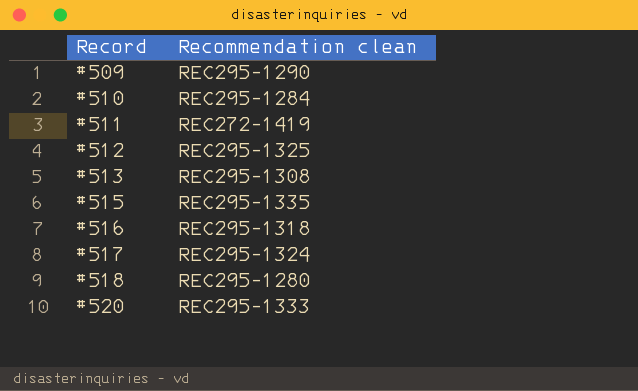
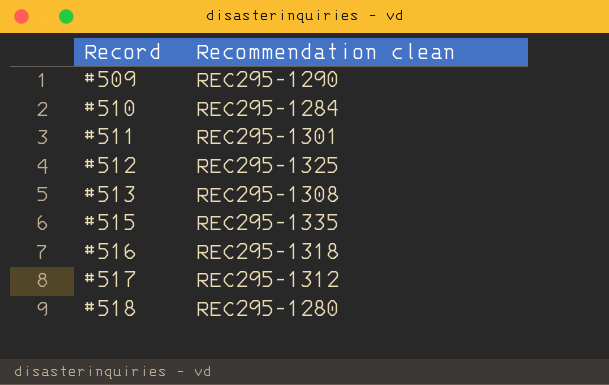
row #520: REC295-1333 -> none
#511 | Recommendation clean: REC272-1419 -> REC295-1301
#517 | Recommendation clean: REC295-1324 -> REC295-1312

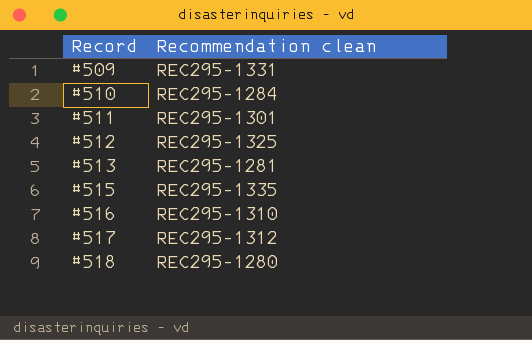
#509 | Recommendation clean: REC295-1290 -> REC295-1331
#513 | Recommendation clean: REC295-1308 -> REC295-1281
#516 | Recommendation clean: REC295-1318 -> REC295-1310

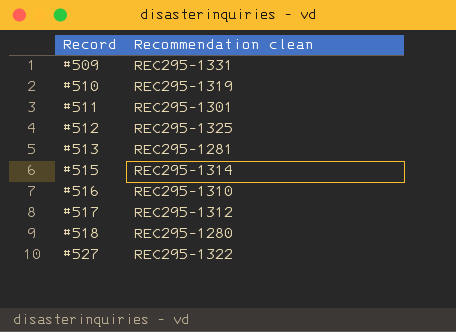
#510 | Recommendation clean: REC295-1284 -> REC295-1319
#515 | Recommendation clean: REC295-1335 -> REC295-1314
row #527: none -> REC295-1322

